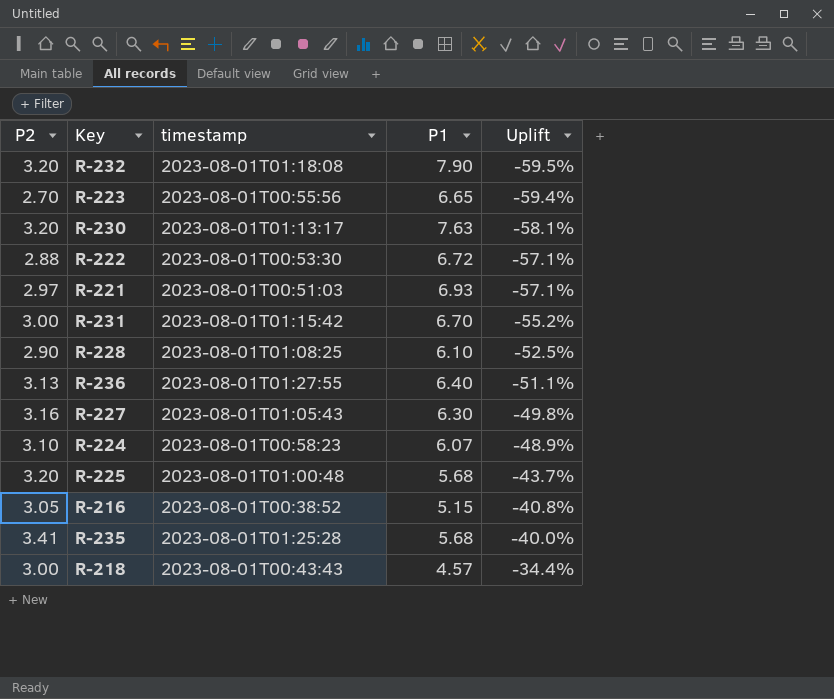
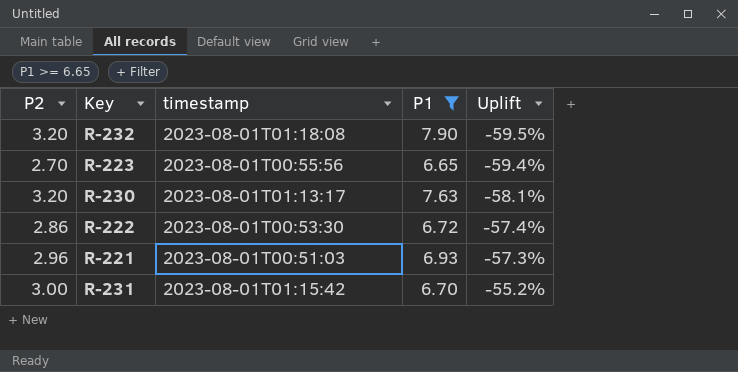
filter: none -> P1 >= 6.65
R-222 | P2: 2.88 -> 2.86
R-222 | Uplift: -57.1% -> -57.4%
R-221 | P2: 2.97 -> 2.96
R-221 | Uplift: -57.1% -> -57.3%

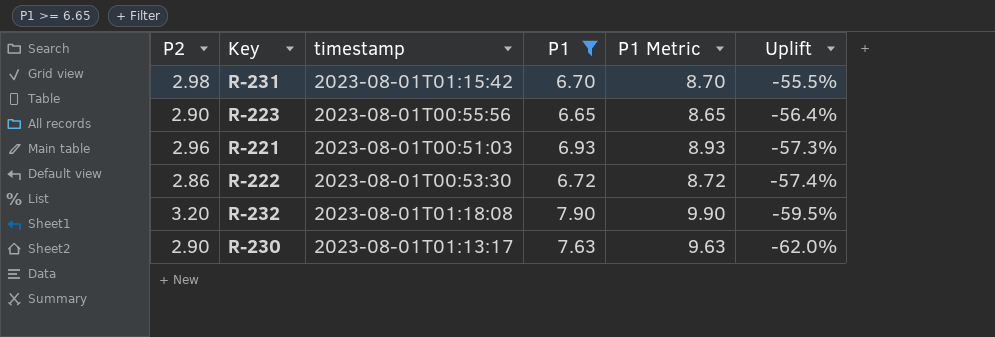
row order: Uplift ascending -> Uplift descending
column P1 Metric | formula: none -> [P1] + 2
R-231 | P2: 3.00 -> 2.98
R-231 | Uplift: -55.2% -> -55.5%
R-223 | P2: 2.70 -> 2.90
R-223 | Uplift: -59.4% -> -56.4%
R-230 | P2: 3.20 -> 2.90
R-230 | Uplift: -58.1% -> -62.0%

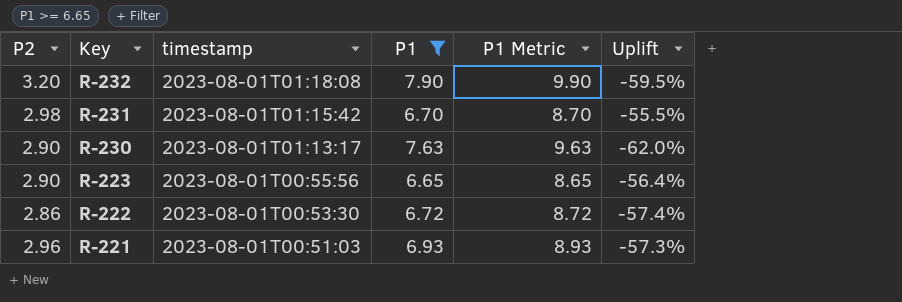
row order: Uplift descending -> Key descending

